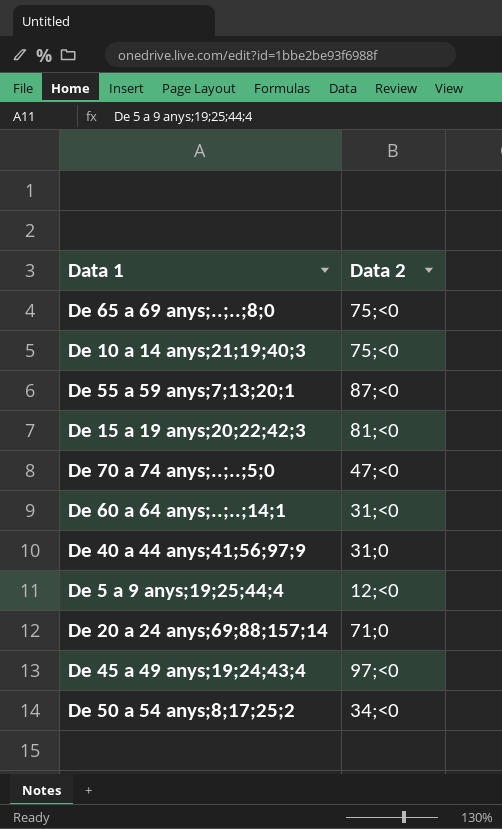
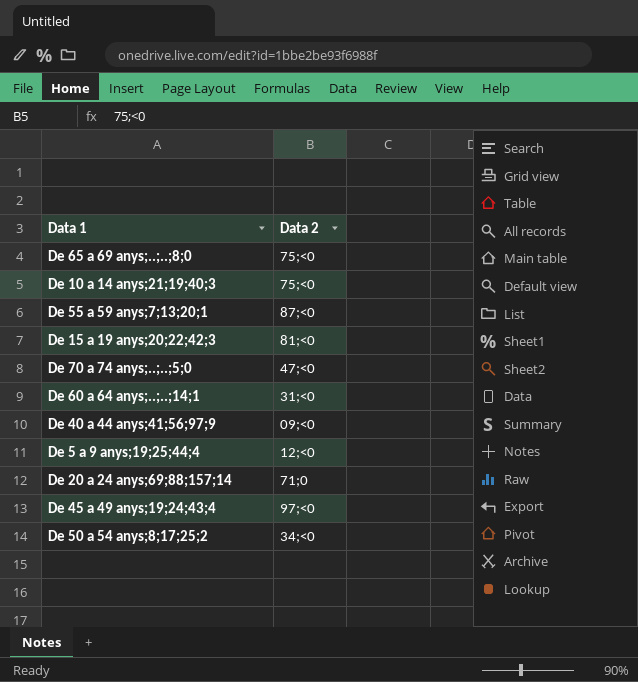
De 40 a 44 anys;41;56;97;9 | Data 2: 31;0 -> 09;<0

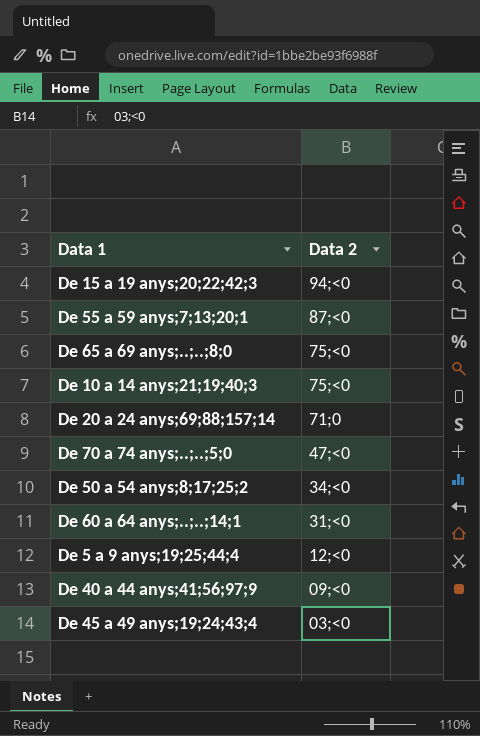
row order: none -> Data 2 descending
De 15 a 19 anys;20;22;42;3 | Data 2: 81;<0 -> 94;<0
De 45 a 49 anys;19;24;43;4 | Data 2: 97;<0 -> 03;<0

